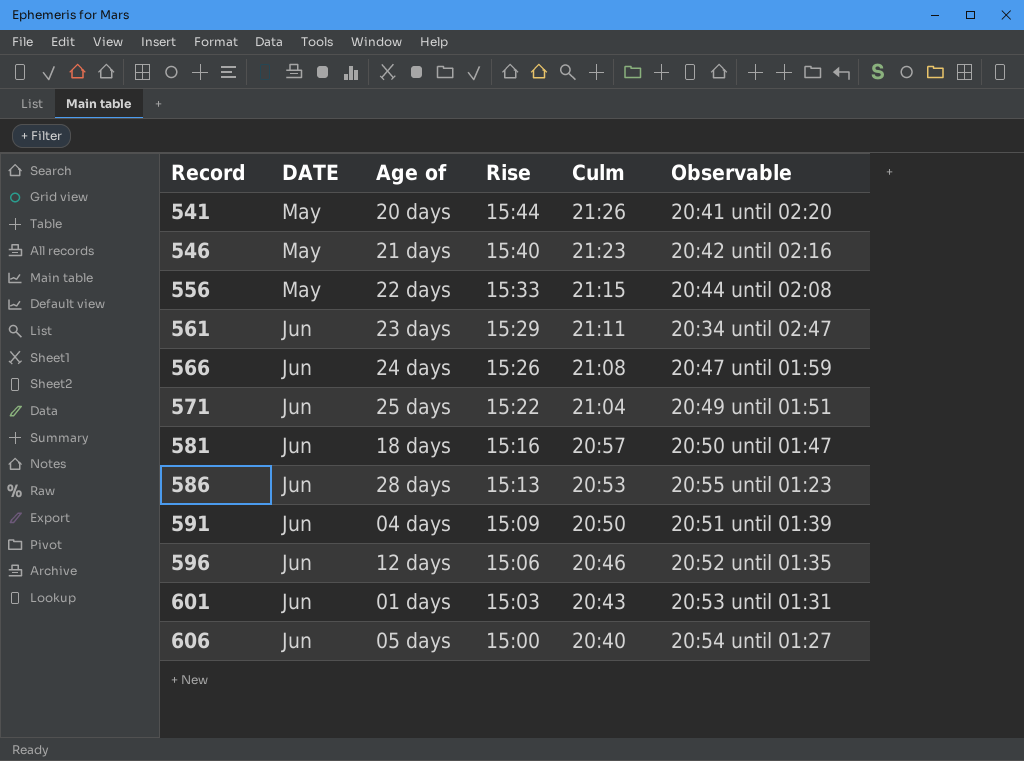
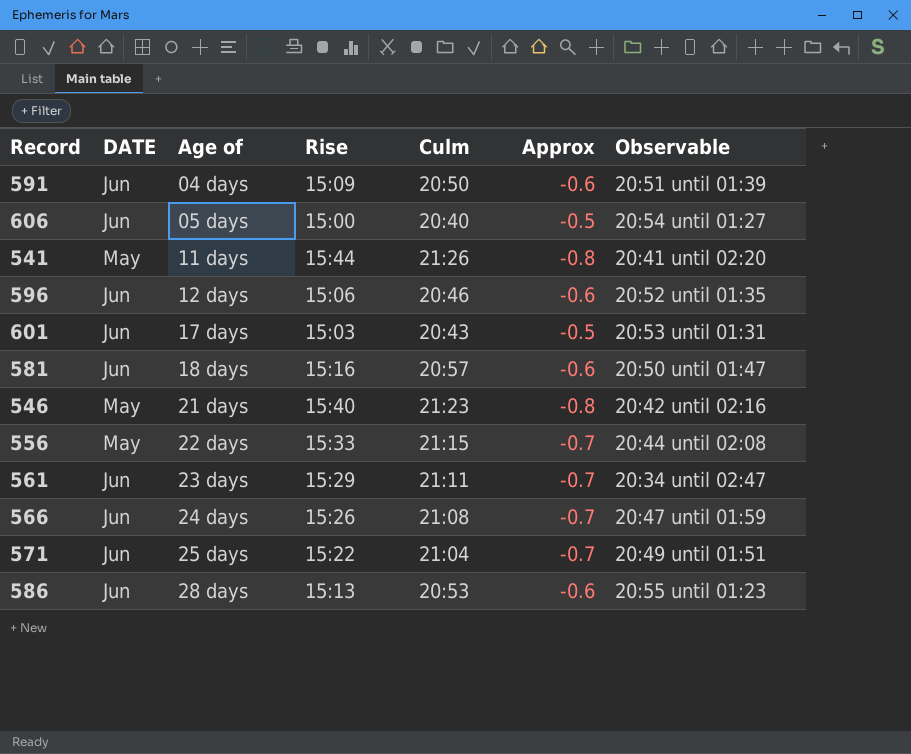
row order: Record ascending -> Age of ascending
column Approx | position: none -> 6
541 | Age of: 20 days -> 11 days
601 | Age of: 01 days -> 17 days

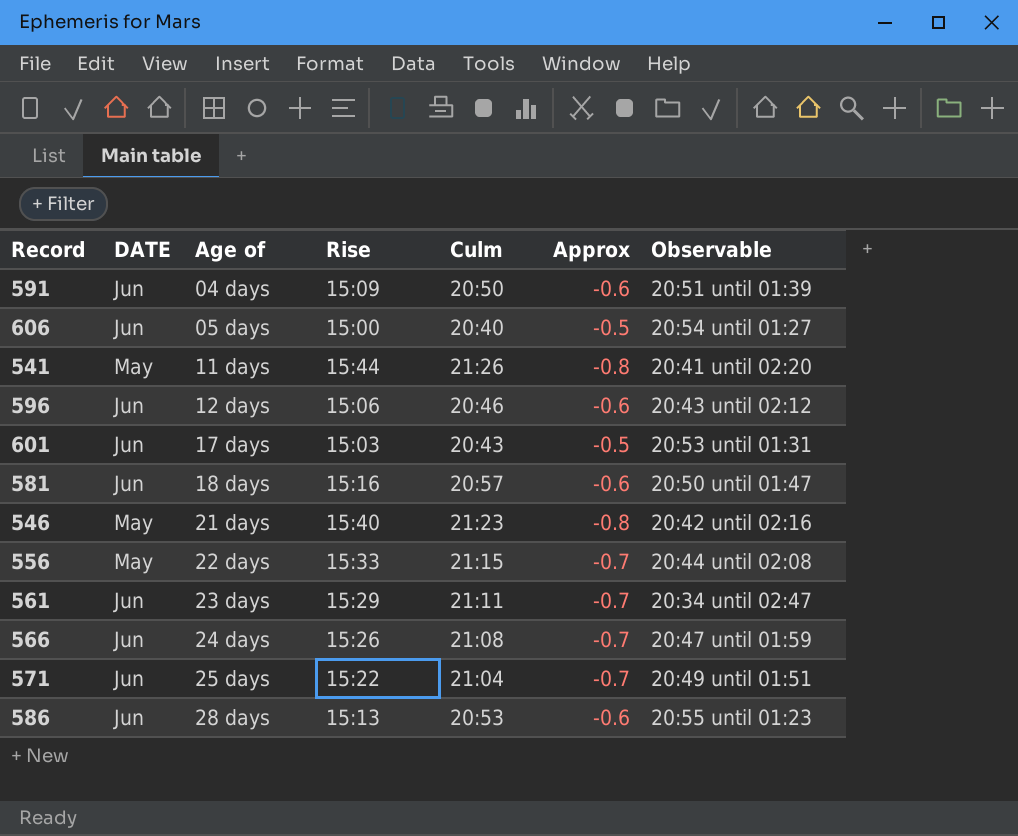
596 | Observable: 20:52 until 01:35 -> 20:43 until 02:12

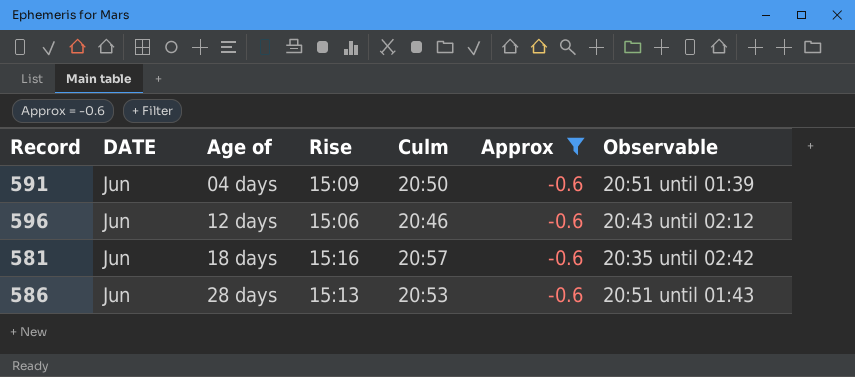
filter: none -> Approx = -0.6
581 | Observable: 20:50 until 01:47 -> 20:35 until 02:42
586 | Observable: 20:55 until 01:23 -> 20:51 until 01:43

